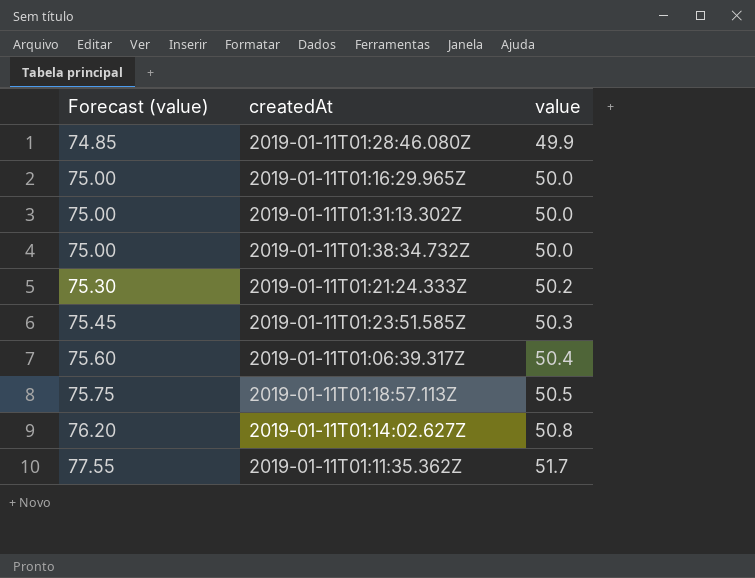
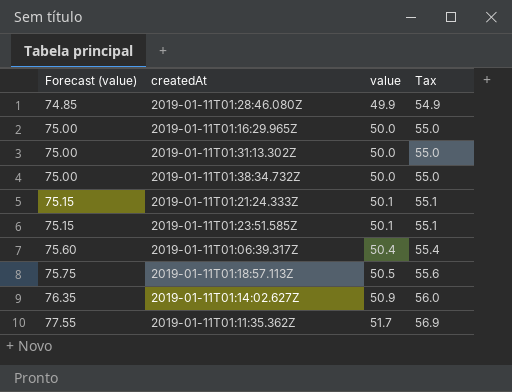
column Tax | formula: none -> [value] * 1.1
2019-01-11T01:21:24.333Z | Forecast (value): 75.30 -> 75.15
2019-01-11T01:21:24.333Z | value: 50.2 -> 50.1
2019-01-11T01:23:51.585Z | Forecast (value): 75.45 -> 75.15
2019-01-11T01:23:51.585Z | value: 50.3 -> 50.1
2019-01-11T01:14:02.627Z | Forecast (value): 76.20 -> 76.35
2019-01-11T01:14:02.627Z | value: 50.8 -> 50.9

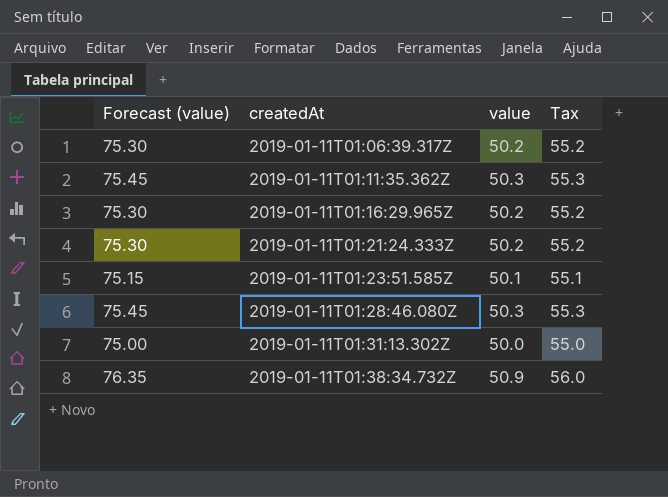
row order: Forecast (value) ascending -> createdAt ascending
row 2019-01-11T01:18:57.113Z: 75.75 | 50.5 | 55.6 -> none
row 2019-01-11T01:14:02.627Z: 76.35 | 50.9 | 56.0 -> none
2019-01-11T01:06:39.317Z | Forecast (value): 75.60 -> 75.30
2019-01-11T01:06:39.317Z | value: 50.4 -> 50.2
2019-01-11T01:06:39.317Z | Tax: 55.4 -> 55.2
2019-01-11T01:11:35.362Z | Forecast (value): 77.55 -> 75.45
2019-01-11T01:11:35.362Z | value: 51.7 -> 50.3
2019-01-11T01:11:35.362Z | Tax: 56.9 -> 55.3
2019-01-11T01:16:29.965Z | Forecast (value): 75.00 -> 75.30
2019-01-11T01:16:29.965Z | value: 50.0 -> 50.2
2019-01-11T01:16:29.965Z | Tax: 55.0 -> 55.2
2019-01-11T01:21:24.333Z | Forecast (value): 75.15 -> 75.30
2019-01-11T01:21:24.333Z | value: 50.1 -> 50.2
2019-01-11T01:21:24.333Z | Tax: 55.1 -> 55.2
2019-01-11T01:28:46.080Z | Forecast (value): 74.85 -> 75.45
2019-01-11T01:28:46.080Z | value: 49.9 -> 50.3
2019-01-11T01:28:46.080Z | Tax: 54.9 -> 55.3
2019-01-11T01:38:34.732Z | Forecast (value): 75.00 -> 76.35
2019-01-11T01:38:34.732Z | value: 50.0 -> 50.9
2019-01-11T01:38:34.732Z | Tax: 55.0 -> 56.0

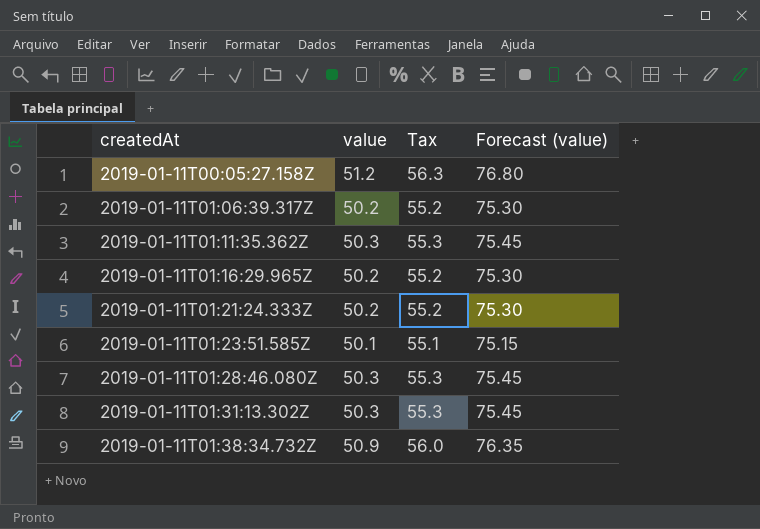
column Forecast (value) | position: 1 -> 4
row 2019-01-11T00:05:27.158Z: none -> 51.2 | 56.3 | 76.80
2019-01-11T01:31:13.302Z | value: 50.0 -> 50.3
2019-01-11T01:31:13.302Z | Tax: 55.0 -> 55.3
2019-01-11T01:31:13.302Z | Forecast (value): 75.00 -> 75.45

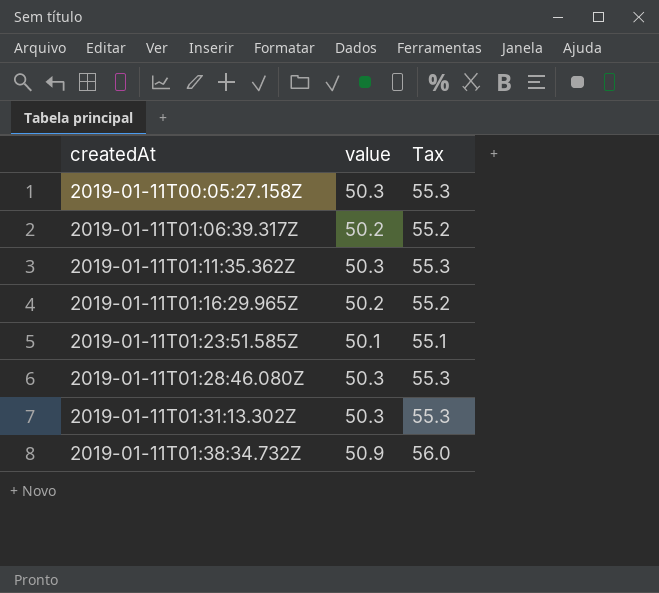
column Forecast (value) | formula: [value] * 1.5 -> none
row 2019-01-11T01:21:24.333Z: 50.2 | 55.2 | 75.30 -> none
2019-01-11T00:05:27.158Z | value: 51.2 -> 50.3
2019-01-11T00:05:27.158Z | Tax: 56.3 -> 55.3

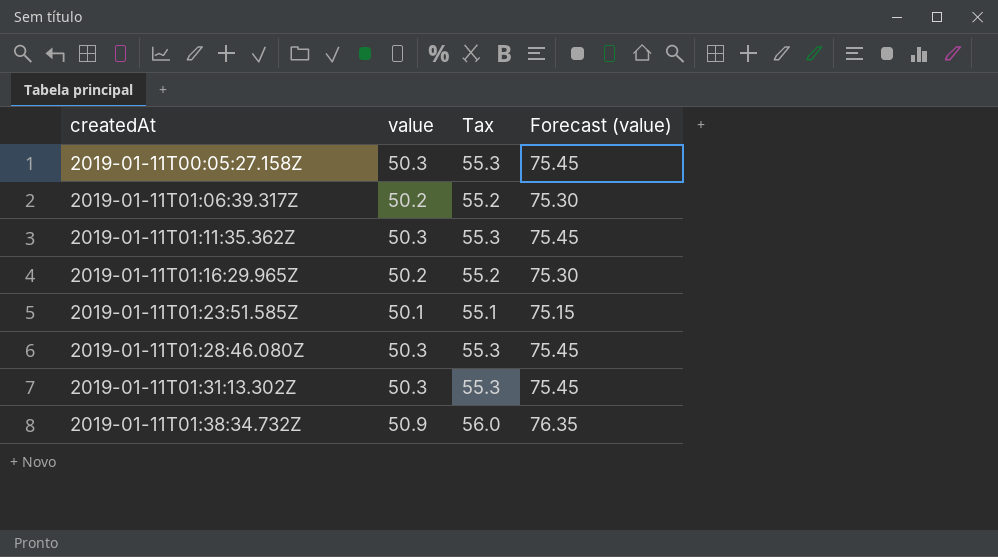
column Forecast (value) | formula: none -> [value] * 1.5

